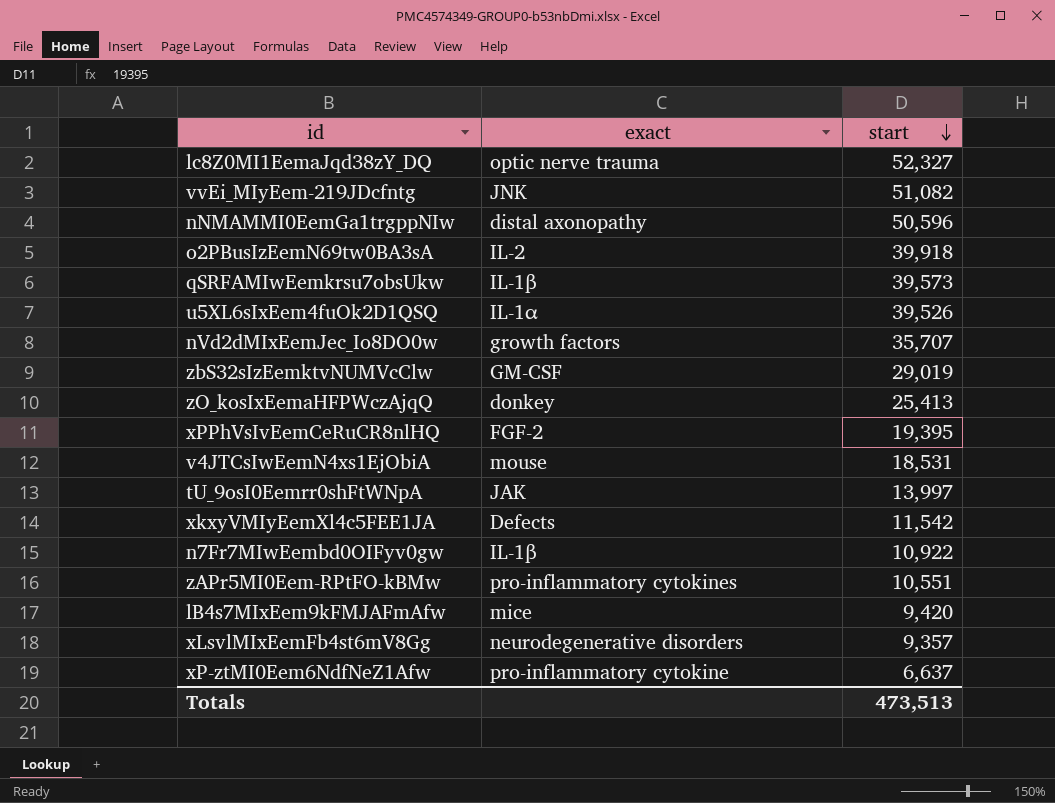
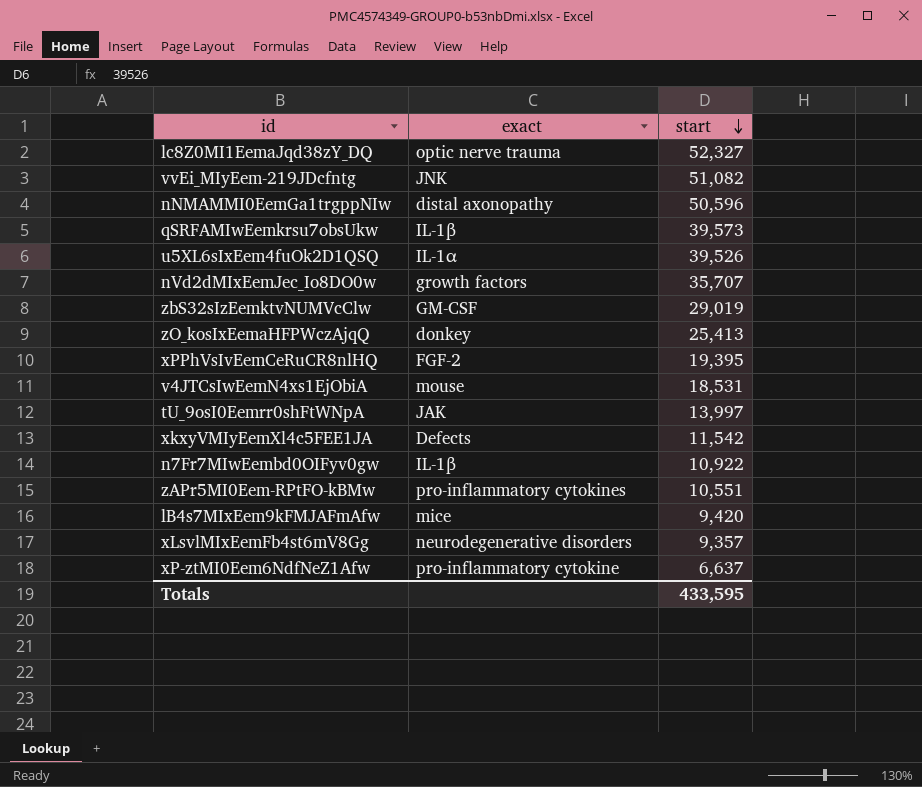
row o2PBusIzEemN69tw0BA3sA: IL-2 | 39,918 -> none
Totals | start: 473,513 -> 433,595

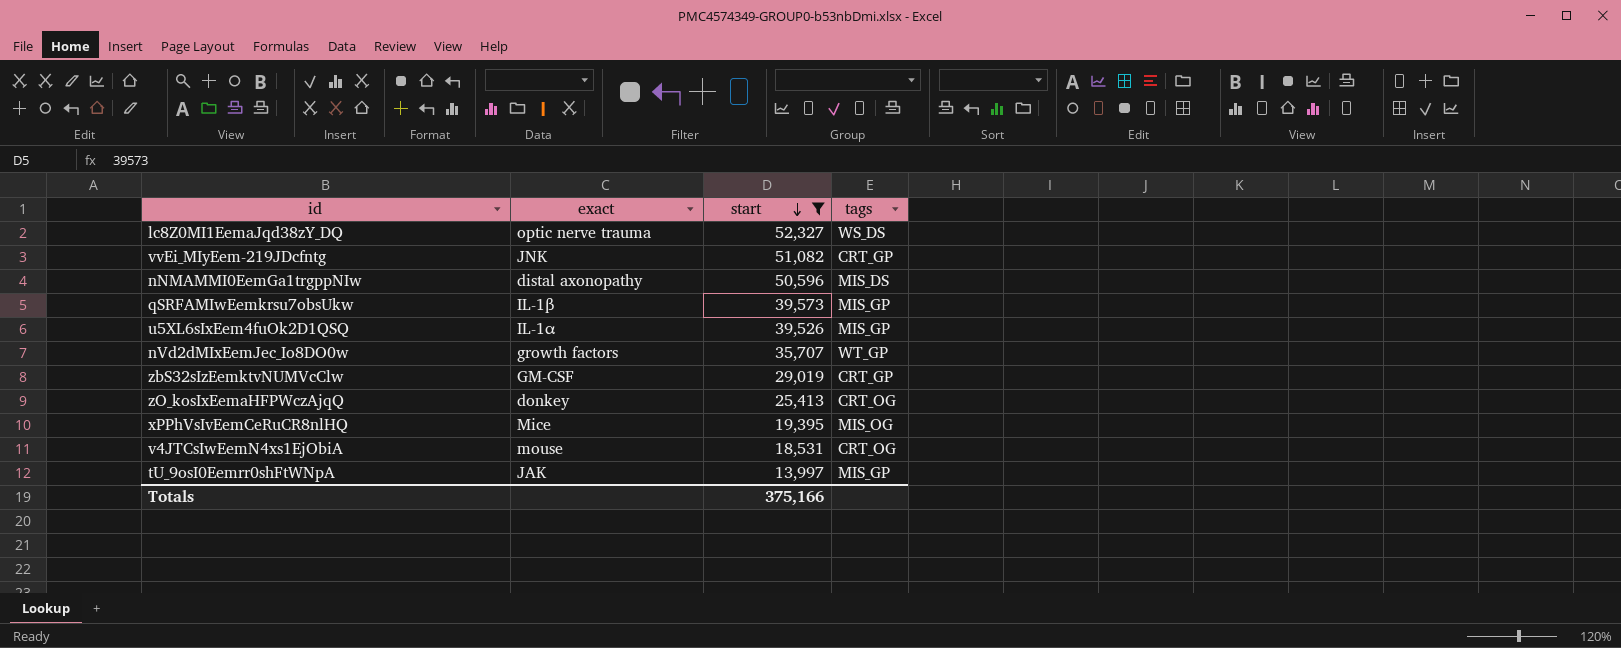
filter: none -> start >= 13,997
column tags | position: none -> 4
xPPhVsIvEemCeRuCR8nlHQ | exact: FGF-2 -> Mice
Totals | start: 433,595 -> 375,166

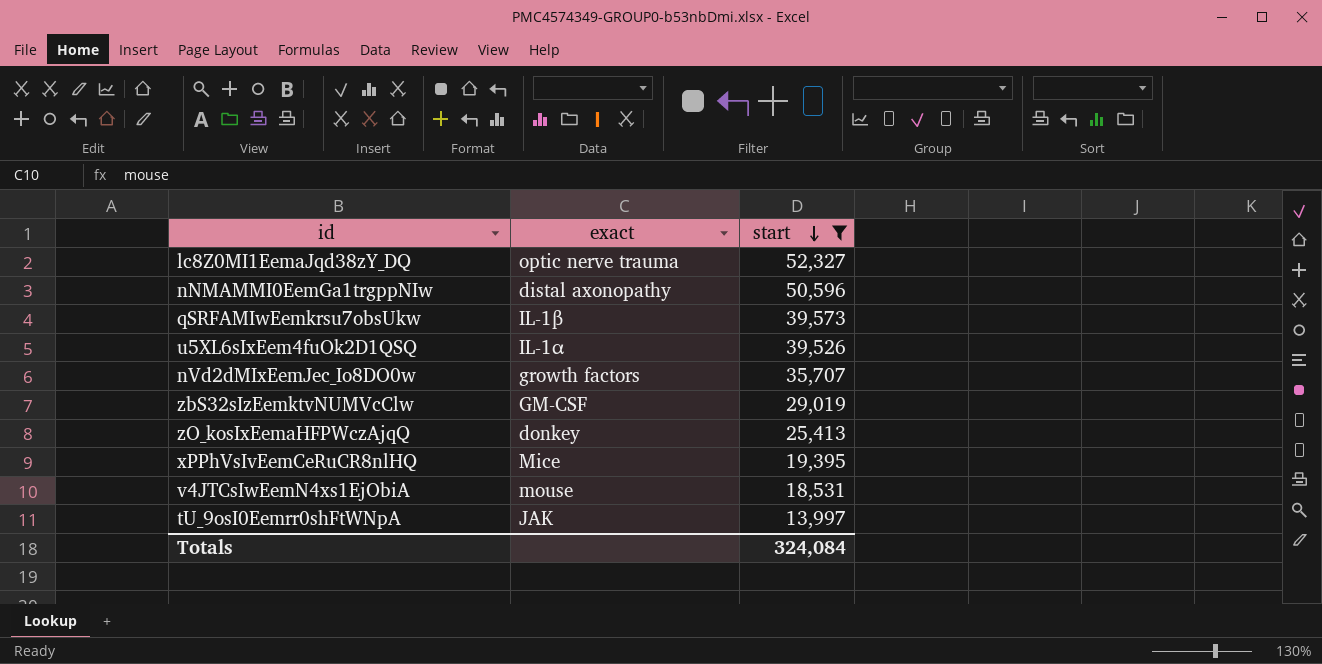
column tags | position: 4 -> none
row vvEi_MIyEem-219JDcfntg: JNK | 51,082 | CRT_GP -> none
Totals | start: 375,166 -> 324,084

